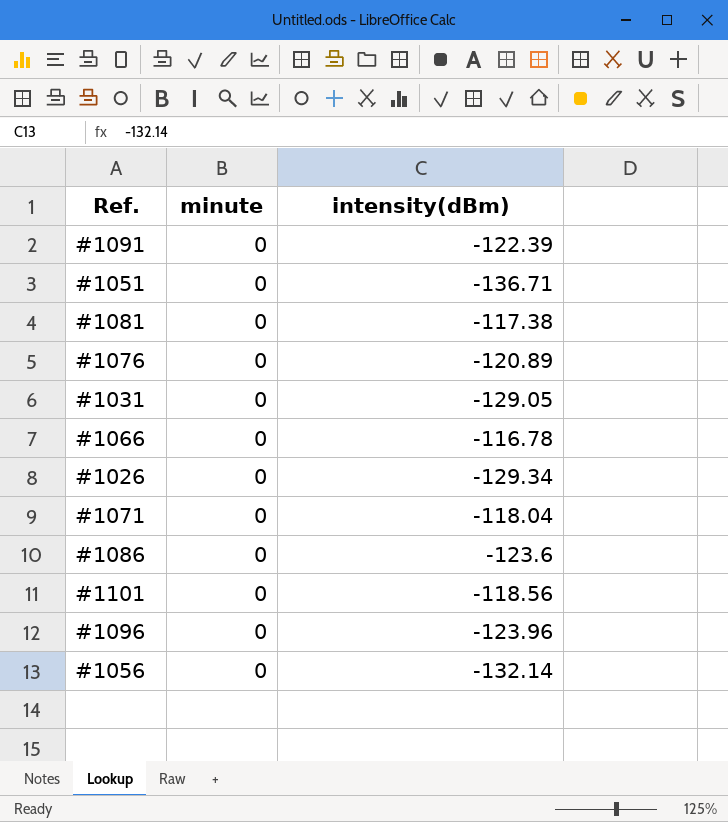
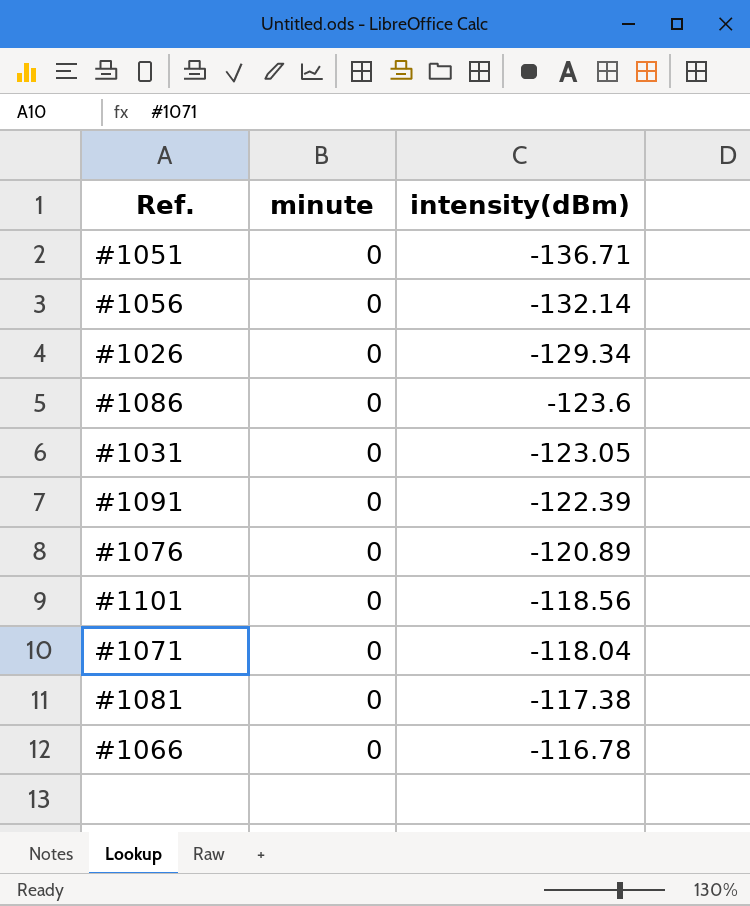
row order: none -> intensity(dBm) ascending
row #1096: 0 | -123.96 -> none
#1031 | intensity(dBm): -129.05 -> -123.05

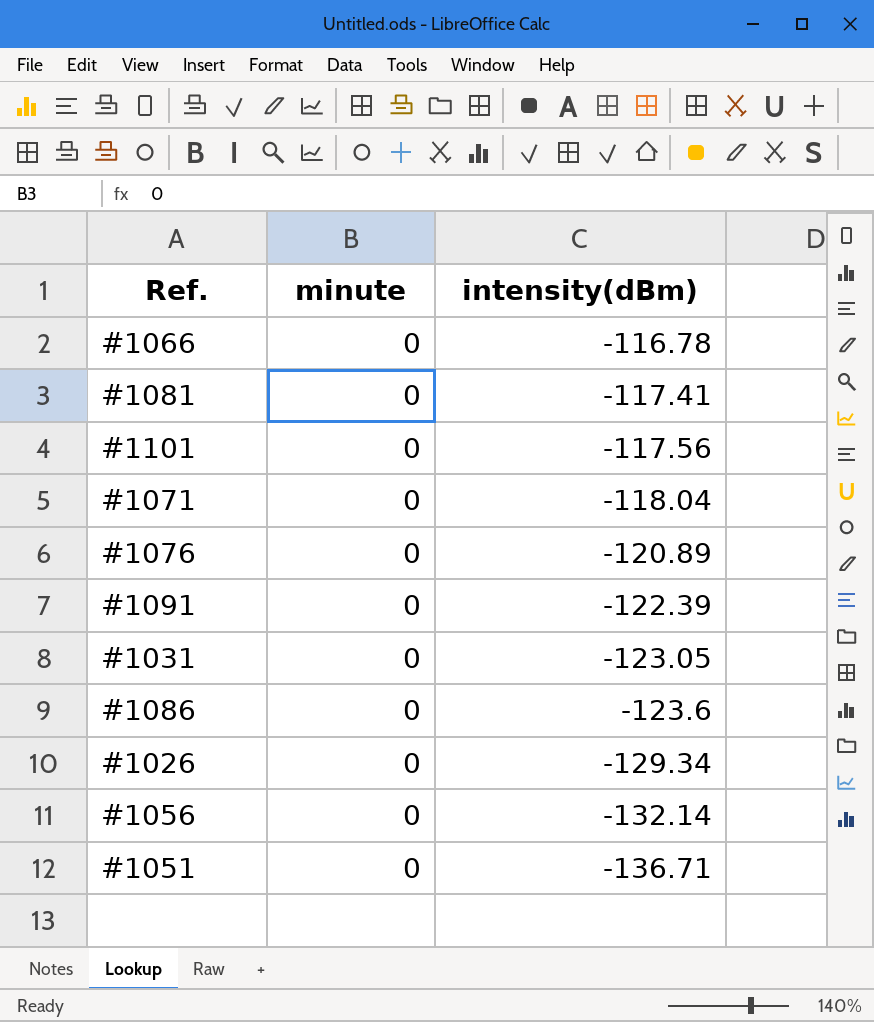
row order: intensity(dBm) ascending -> intensity(dBm) descending
#1081 | intensity(dBm): -117.38 -> -117.41
#1101 | intensity(dBm): -118.56 -> -117.56

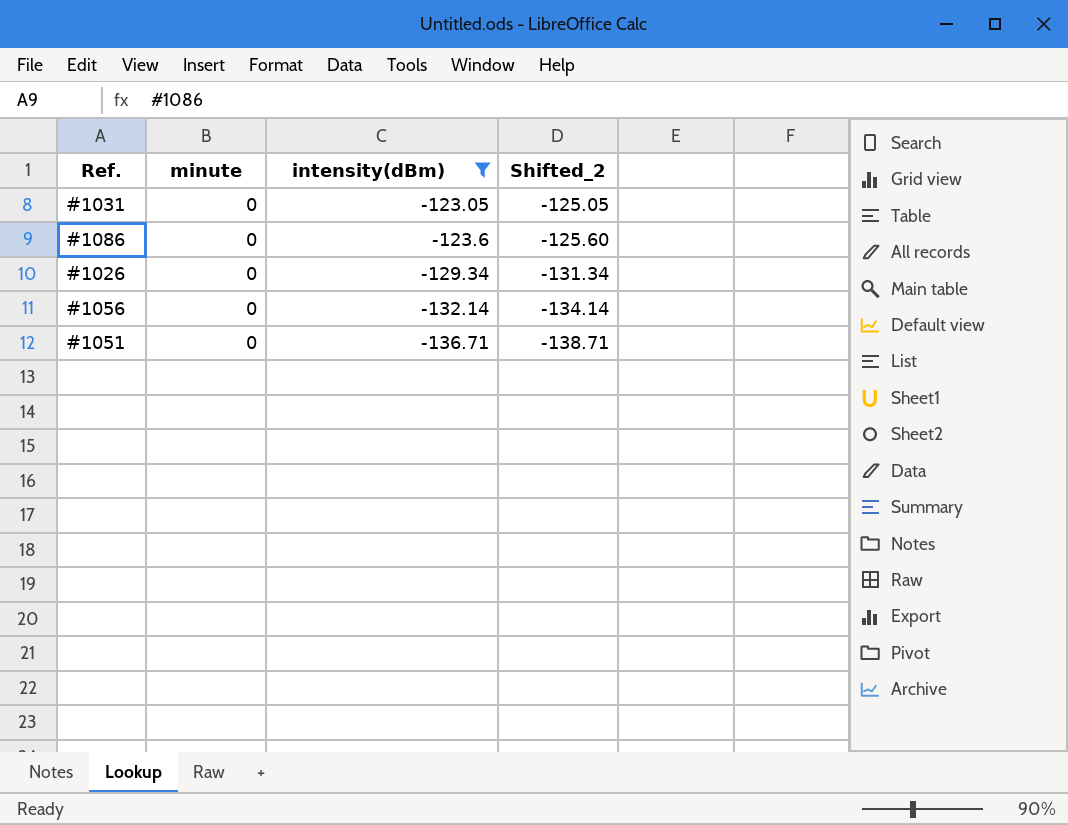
filter: none -> intensity(dBm) <= -123.05
column Shifted_2 | formula: none -> [intensity(dBm)] - 2

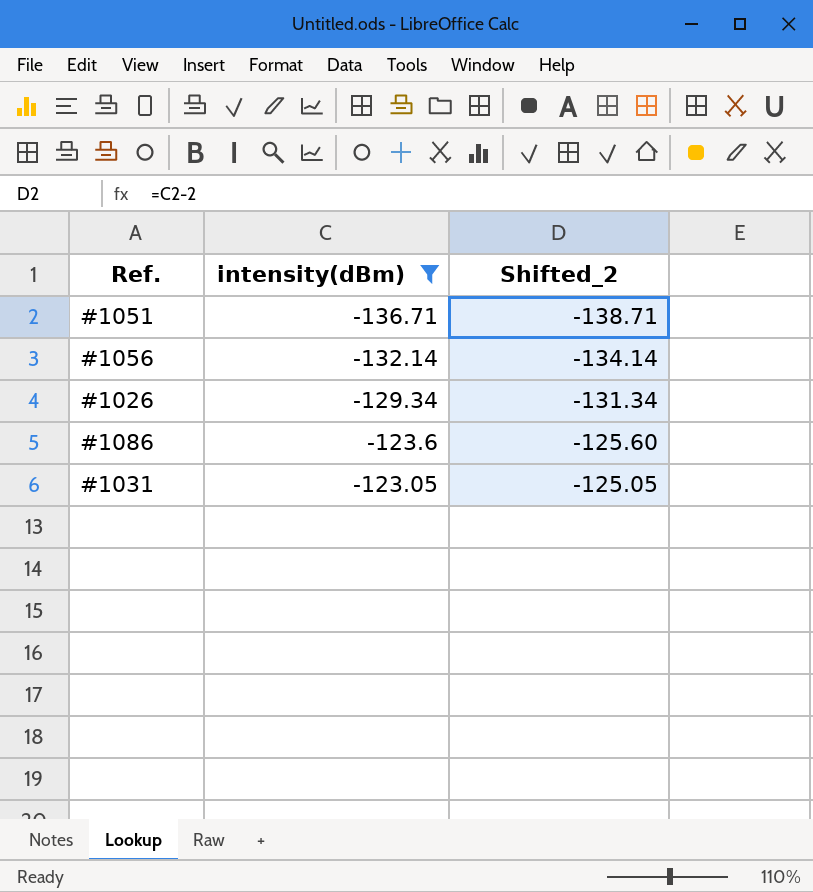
row order: intensity(dBm) descending -> intensity(dBm) ascending
column minute | position: 2 -> none

